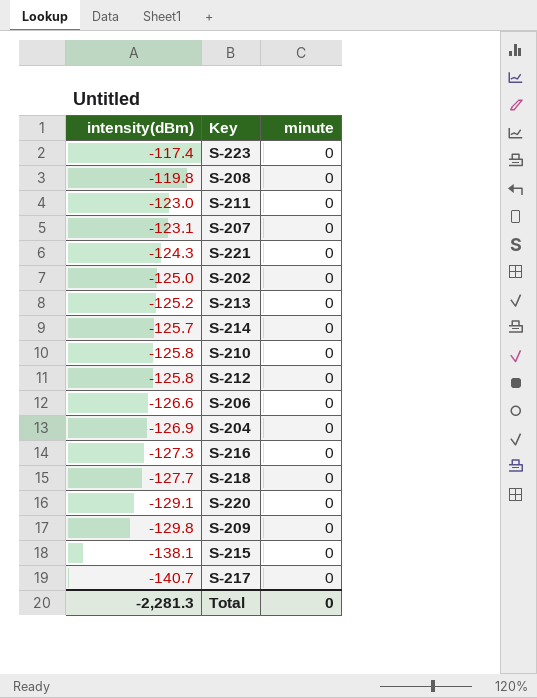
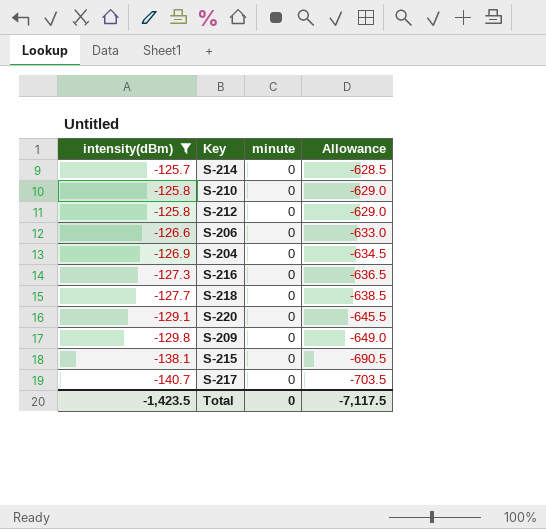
filter: none -> intensity(dBm) <= -125.7
column Allowance | formula: none -> [intensity(dBm)] * 5
Total | intensity(dBm): -2,281.3 -> -1,423.5

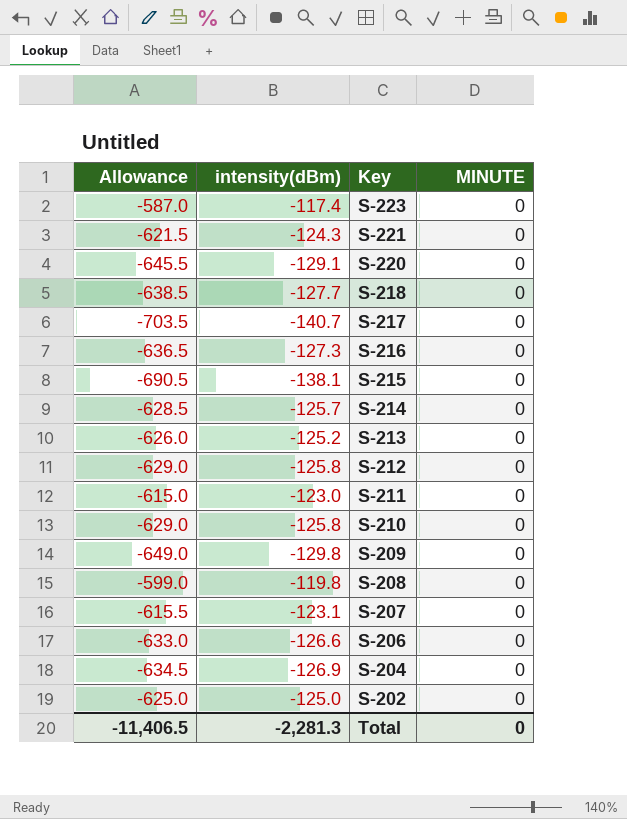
filter: intensity(dBm) <= -125.7 -> none
row order: intensity(dBm) descending -> Key descending
column Allowance | position: 4 -> 1
column name: minute -> MINUTE
Total | Allowance: -7,117.5 -> -11,406.5
Total | intensity(dBm): -1,423.5 -> -2,281.3

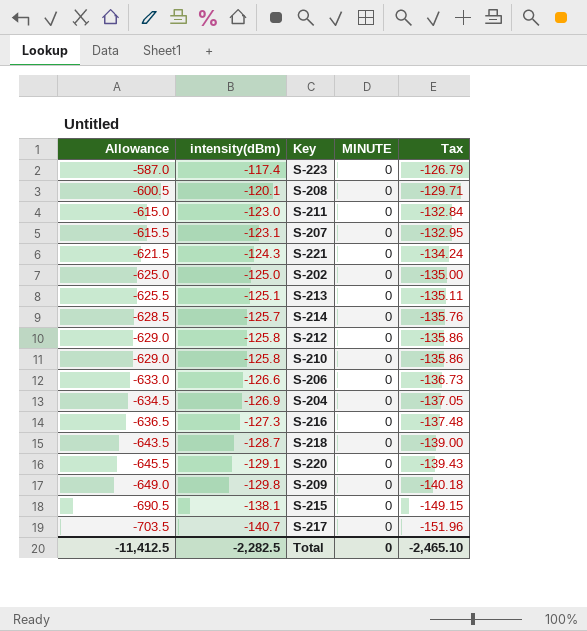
row order: Key descending -> Allowance descending
column Tax | formula: none -> [intensity(dBm)] * 1.08
S-208 | Allowance: -599.0 -> -600.5
S-208 | intensity(dBm): -119.8 -> -120.1
S-213 | Allowance: -626.0 -> -625.5
S-213 | intensity(dBm): -125.2 -> -125.1
S-218 | Allowance: -638.5 -> -643.5
S-218 | intensity(dBm): -127.7 -> -128.7
Total | Allowance: -11,406.5 -> -11,412.5
Total | intensity(dBm): -2,281.3 -> -2,282.5

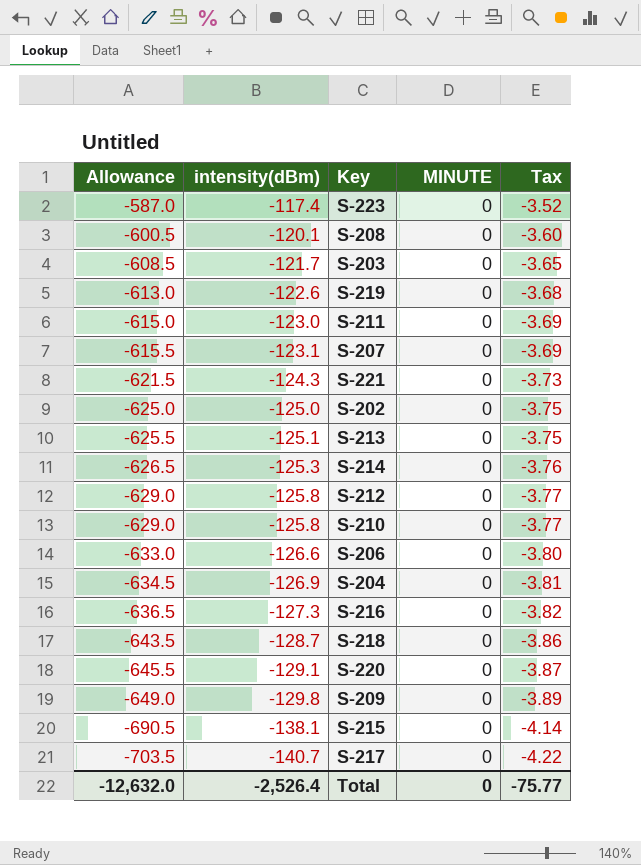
column Tax | formula: [intensity(dBm)] * 1.08 -> [intensity(dBm)] * 0.03
row S-203: none -> -608.5 | -121.7 | 0 | -3.65
row S-219: none -> -613.0 | -122.6 | 0 | -3.68
S-214 | Allowance: -628.5 -> -626.5
S-214 | intensity(dBm): -125.7 -> -125.3
Total | Allowance: -11,412.5 -> -12,632.0
Total | intensity(dBm): -2,282.5 -> -2,526.4
Total | Tax: -2,465.10 -> -75.77

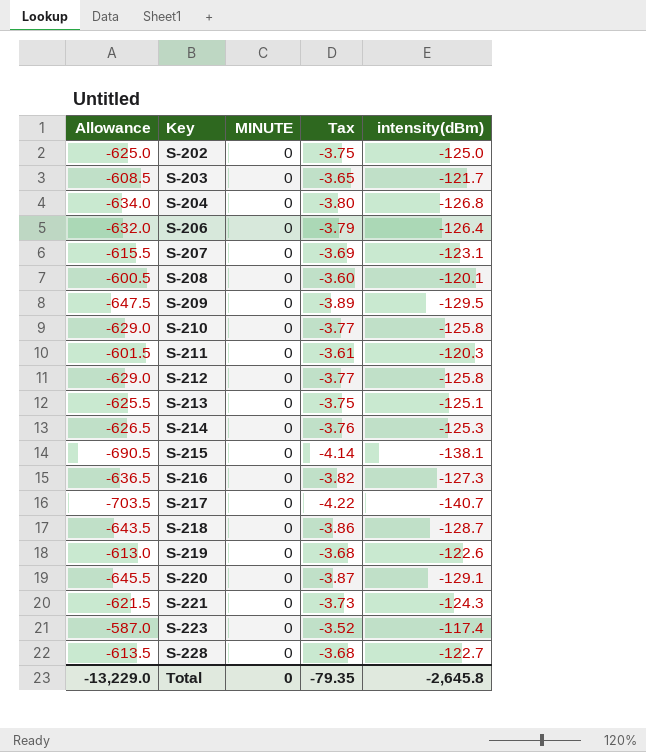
row order: Allowance descending -> Key ascending
column intensity(dBm) | position: 2 -> 5
S-204 | Allowance: -634.5 -> -634.0
S-204 | Tax: -3.81 -> -3.80
S-204 | intensity(dBm): -126.9 -> -126.8
S-206 | Allowance: -633.0 -> -632.0
S-206 | Tax: -3.80 -> -3.79
S-206 | intensity(dBm): -126.6 -> -126.4
S-209 | Allowance: -649.0 -> -647.5
S-209 | intensity(dBm): -129.8 -> -129.5
S-211 | Allowance: -615.0 -> -601.5
S-211 | Tax: -3.69 -> -3.61
S-211 | intensity(dBm): -123.0 -> -120.3
row S-228: none -> -613.5 | 0 | -3.68 | -122.7
Total | Allowance: -12,632.0 -> -13,229.0
Total | Tax: -75.77 -> -79.35
Total | intensity(dBm): -2,526.4 -> -2,645.8

